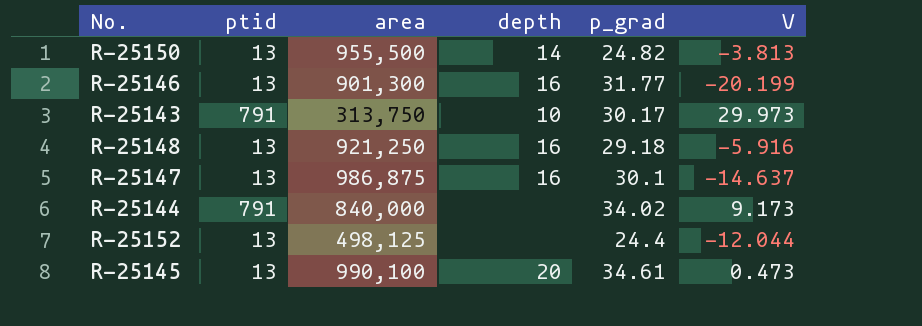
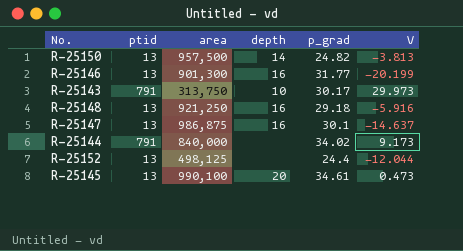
R-25150 | area: 955,500 -> 957,500

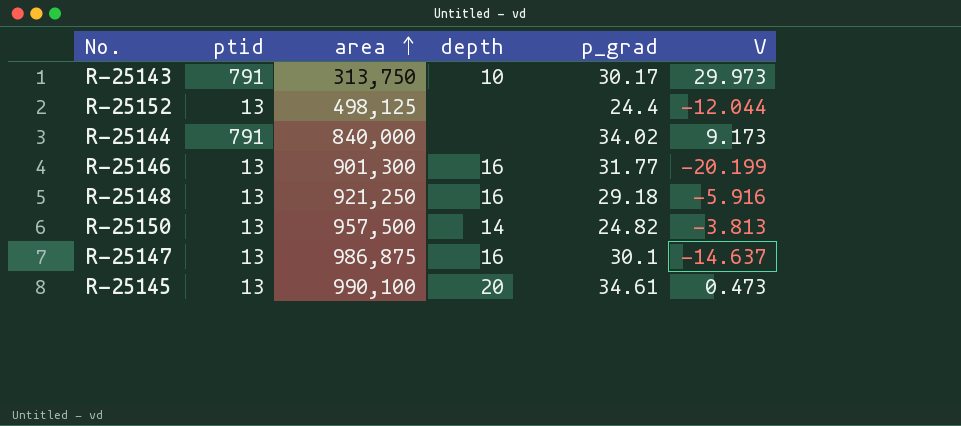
row order: none -> area ascending

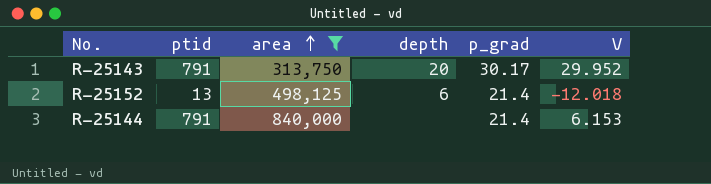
filter: none -> area <= 840,000
R-25143 | depth: 10 -> 20
R-25143 | V: 29.973 -> 29.952
R-25152 | depth: none -> 6
R-25152 | p_grad: 24.4 -> 21.4
R-25152 | V: -12.044 -> -12.018
R-25144 | p_grad: 34.02 -> 21.4
R-25144 | V: 9.173 -> 6.153

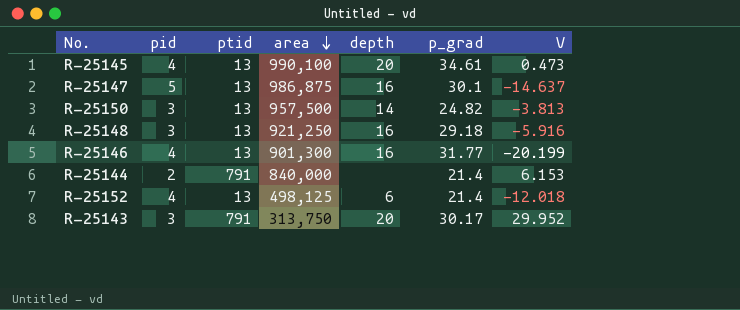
filter: area <= 840,000 -> none
row order: area ascending -> area descending
column pid | position: none -> 2

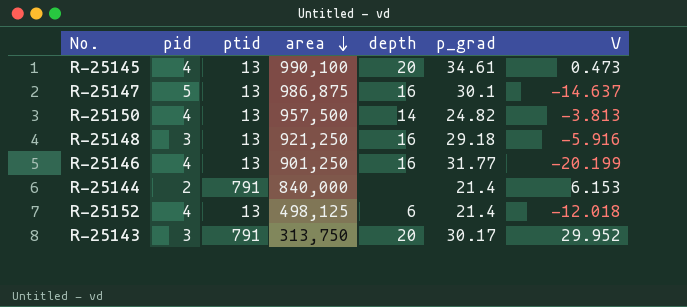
R-25150 | pid: 3 -> 4
R-25146 | area: 901,300 -> 901,250

